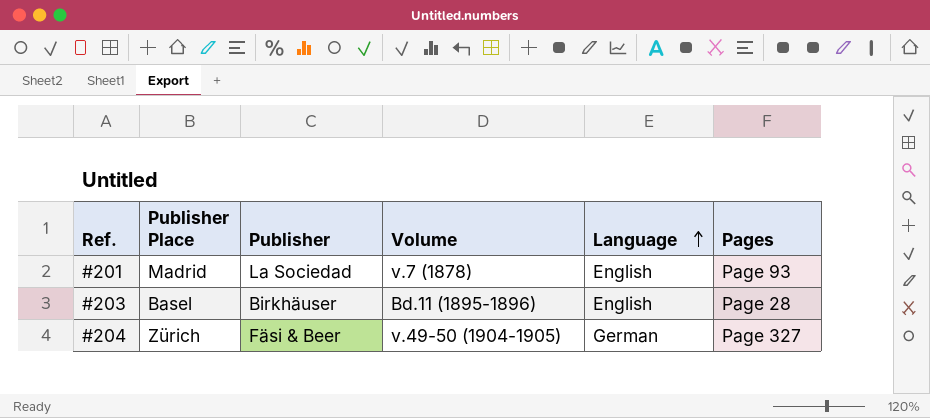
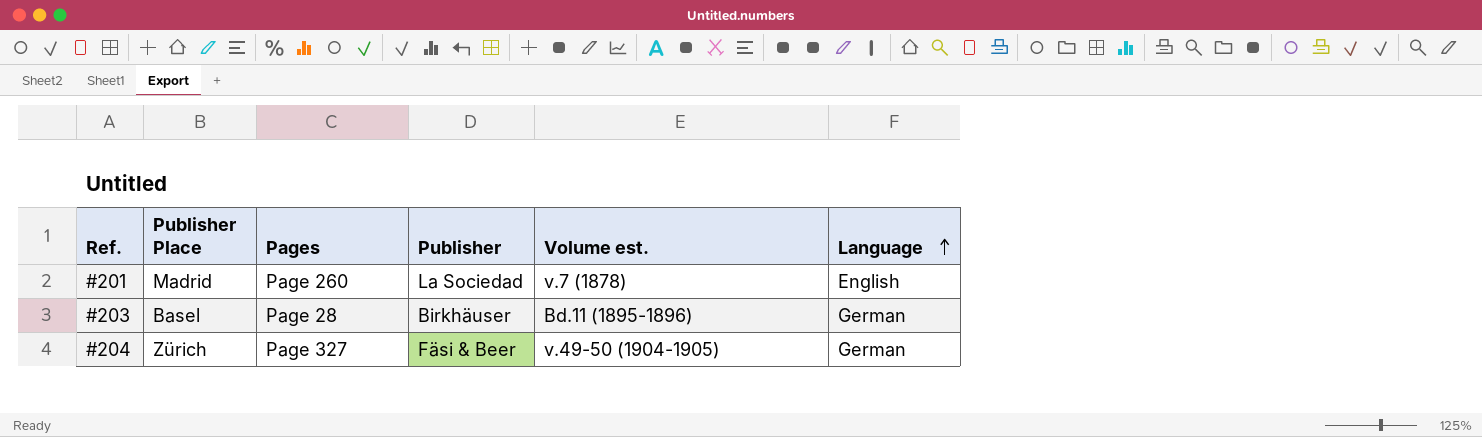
column Pages | position: 6 -> 3
column name: Volume -> Volume est.
#201 | Pages: Page 93 -> Page 260
#203 | Language: English -> German

